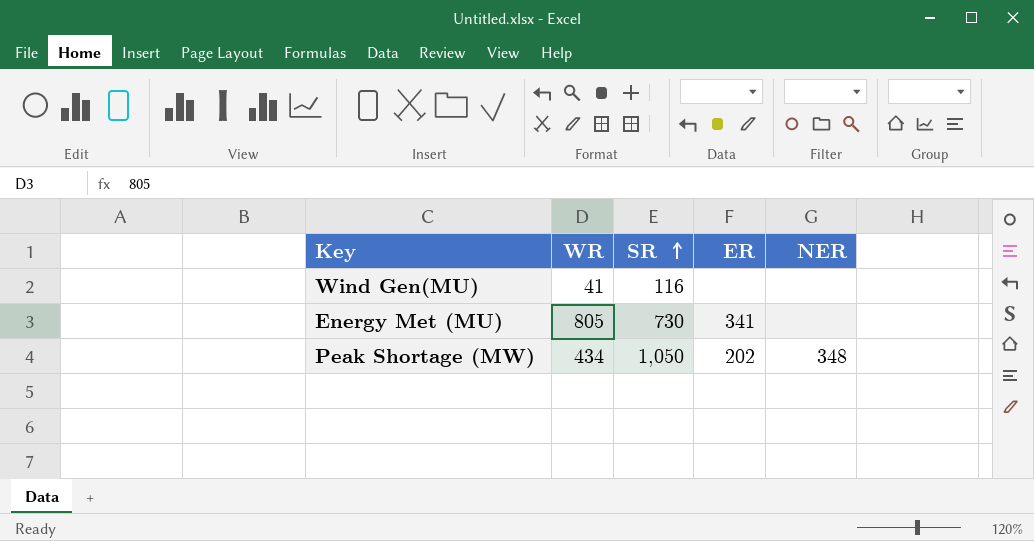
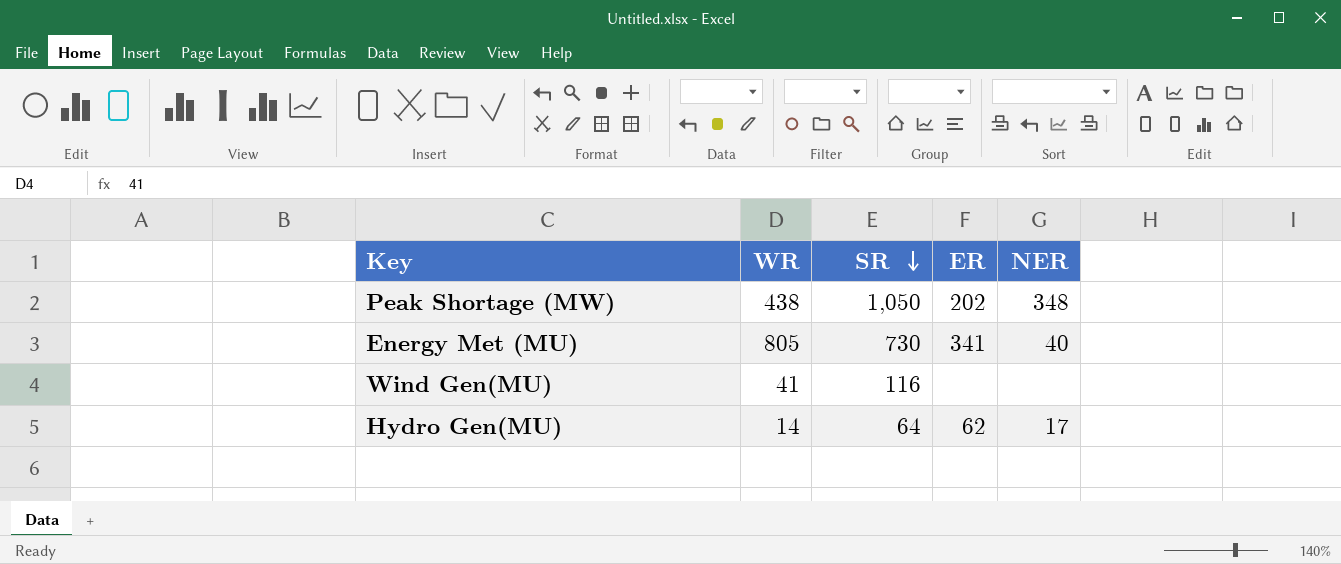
row order: SR ascending -> SR descending
Peak Shortage (MW) | WR: 434 -> 438
Energy Met (MU) | NER: none -> 40
row Hydro Gen(MU): none -> 14 | 64 | 62 | 17

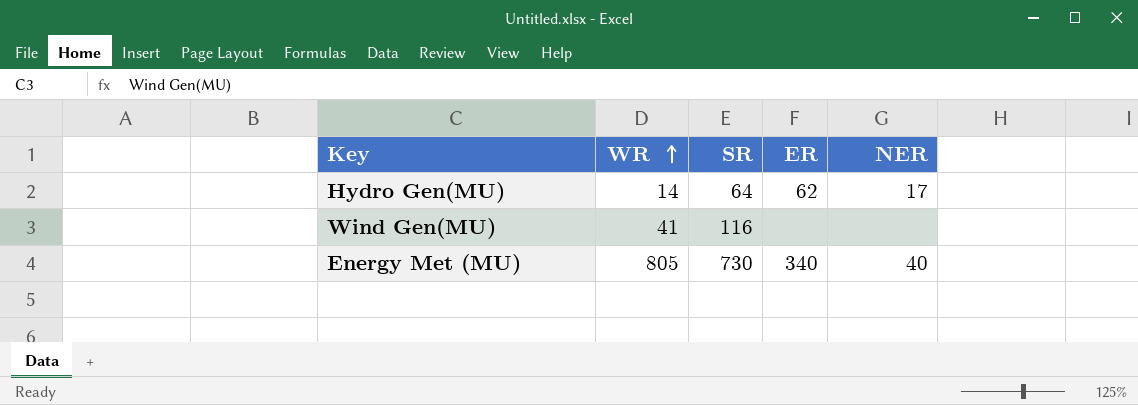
row order: SR descending -> WR ascending
row Peak Shortage (MW): 438 | 1,050 | 202 | 348 -> none
Energy Met (MU) | ER: 341 -> 340

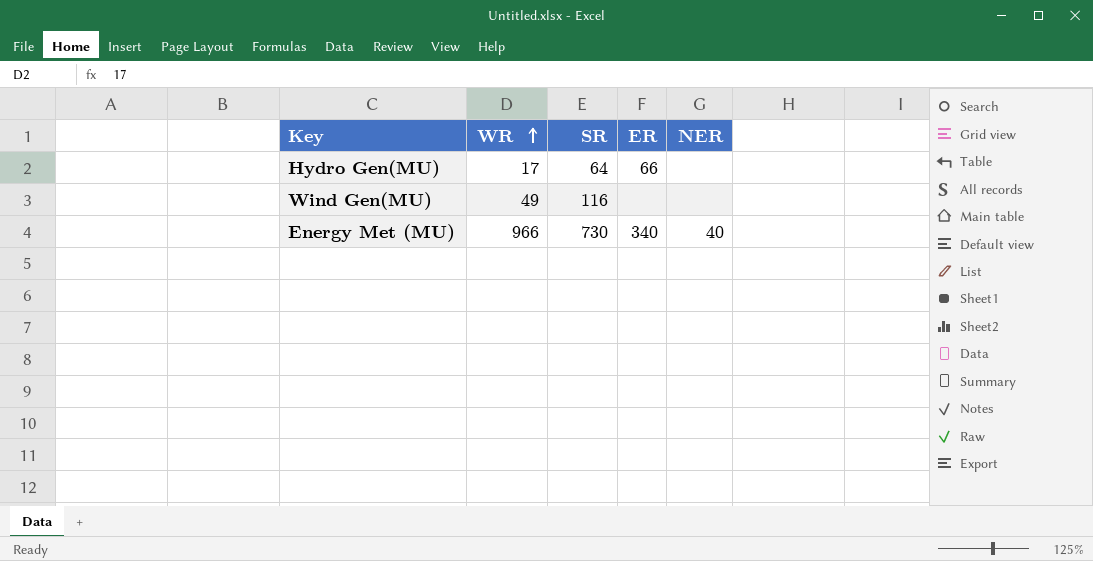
Hydro Gen(MU) | WR: 14 -> 17
Hydro Gen(MU) | ER: 62 -> 66
Hydro Gen(MU) | NER: 17 -> none
Wind Gen(MU) | WR: 41 -> 49
Energy Met (MU) | WR: 805 -> 966

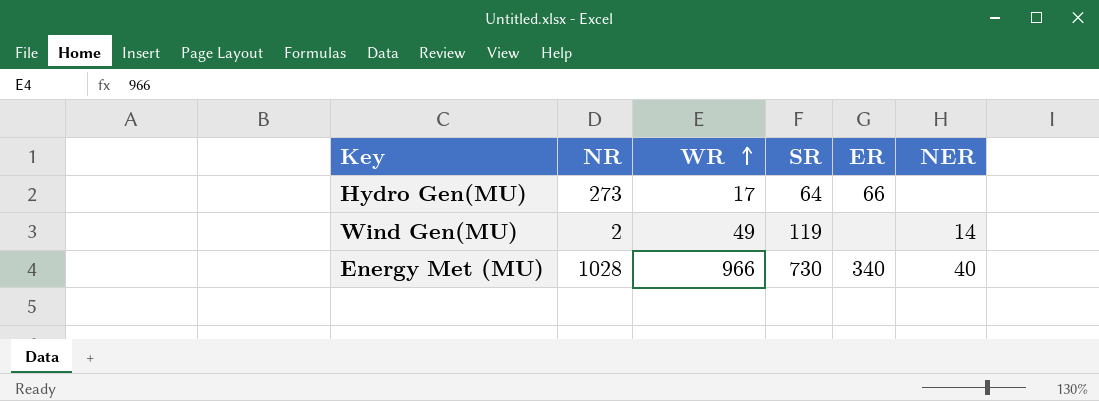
column NR | position: none -> 2
Wind Gen(MU) | SR: 116 -> 119
Wind Gen(MU) | NER: none -> 14

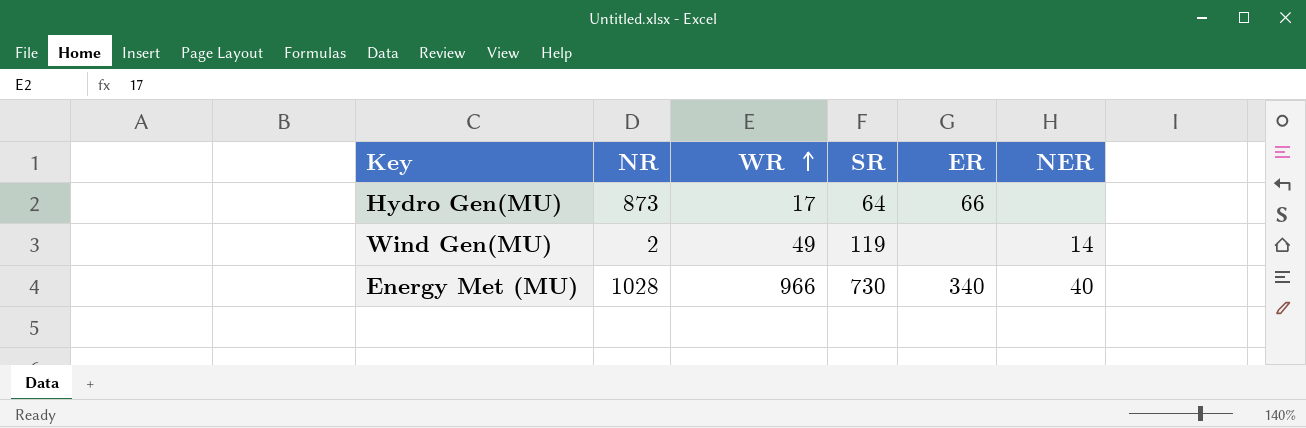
Hydro Gen(MU) | NR: 273 -> 873

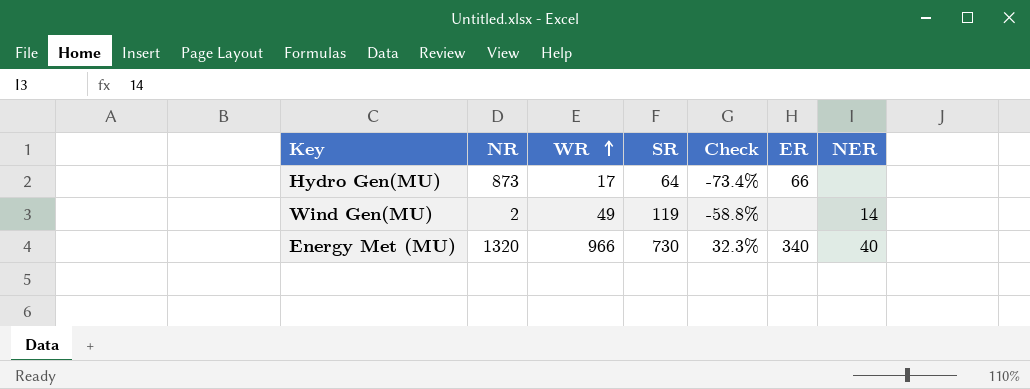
column Check | formula: none -> ([WR] - [SR]) / [SR]
Energy Met (MU) | NR: 1028 -> 1320

